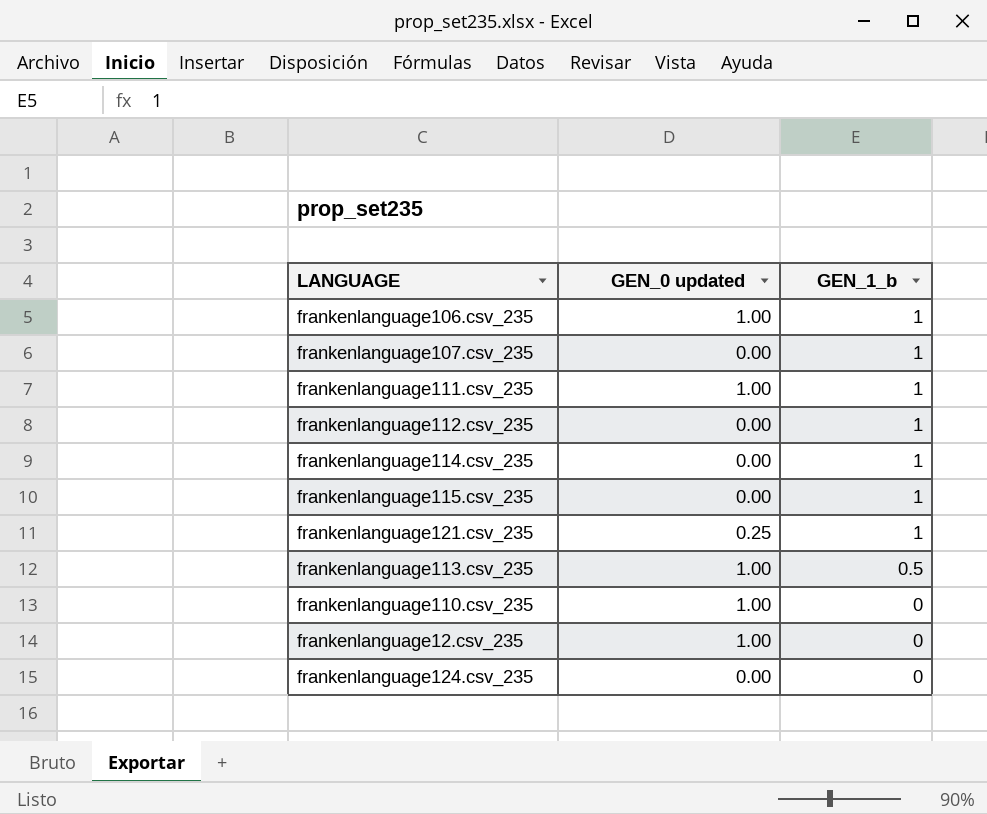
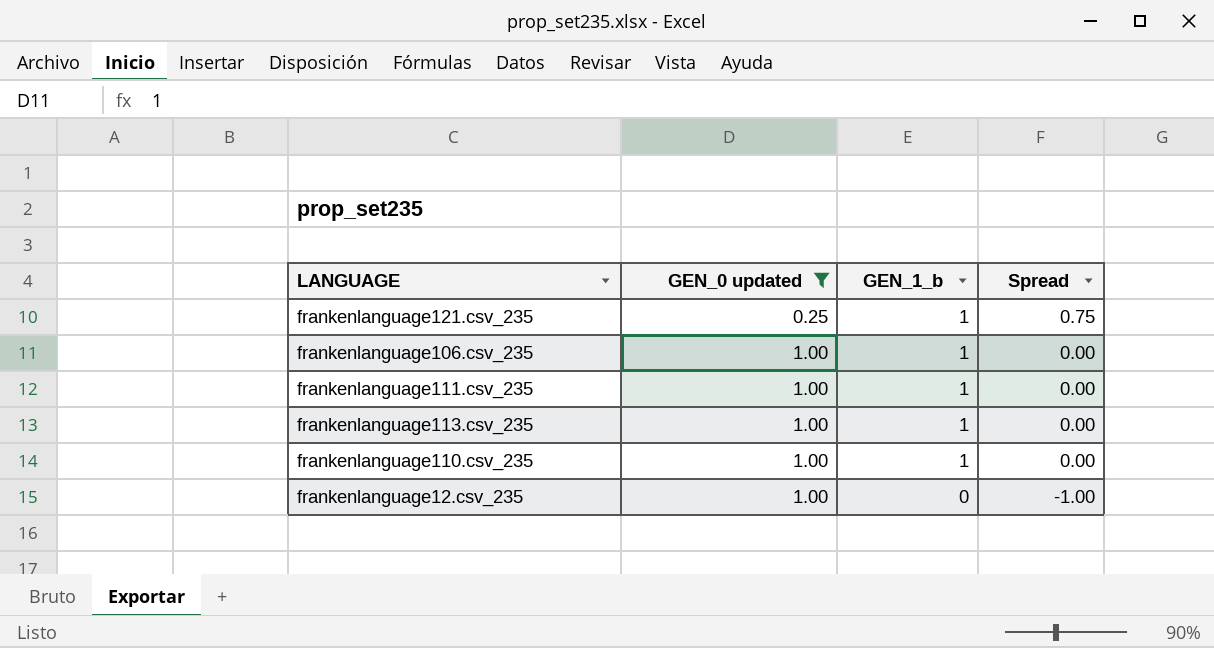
filter: none -> GEN_0 updated != 0.00
row order: GEN_1_b descending -> GEN_0 updated ascending
column Spread | formula: none -> [GEN_1_b] - [GEN_0 updated]
frankenlanguage113.csv_235 | GEN_1_b: 0.5 -> 1
frankenlanguage110.csv_235 | GEN_1_b: 0 -> 1

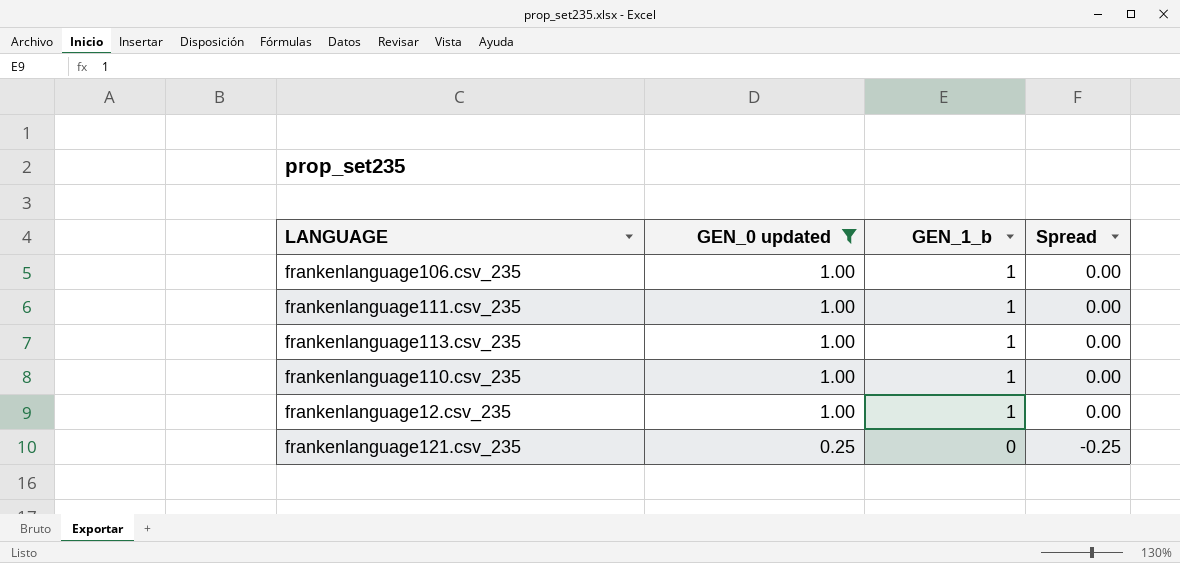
row order: GEN_0 updated ascending -> GEN_0 updated descending
frankenlanguage12.csv_235 | GEN_1_b: 0 -> 1
frankenlanguage12.csv_235 | Spread: -1.00 -> 0.00
frankenlanguage121.csv_235 | GEN_1_b: 1 -> 0
frankenlanguage121.csv_235 | Spread: 0.75 -> -0.25

